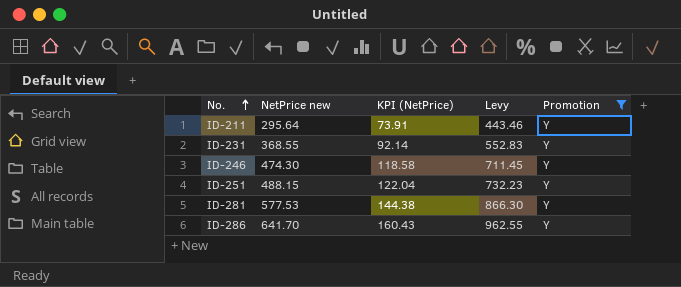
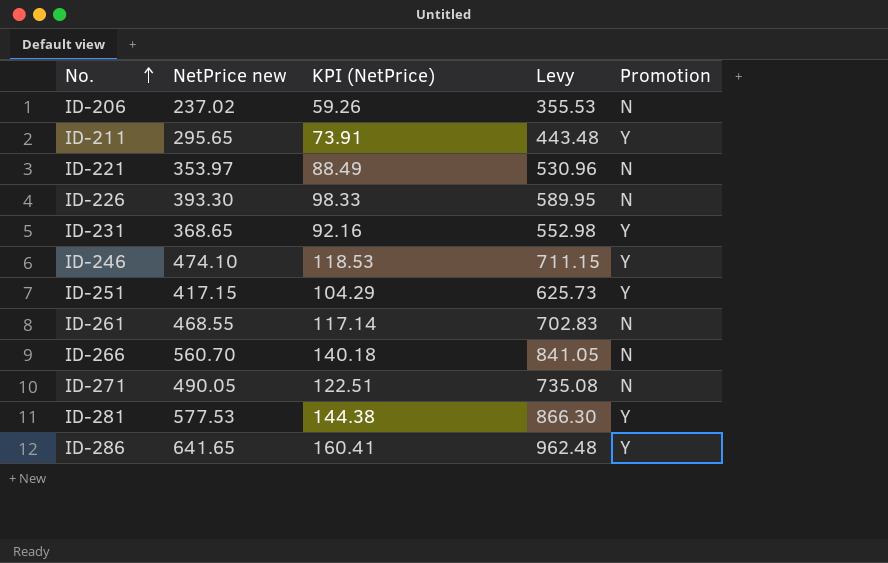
filter: Promotion = Y -> none
ID-211 | NetPrice new: 295.64 -> 295.65
ID-211 | Levy: 443.46 -> 443.48
ID-231 | NetPrice new: 368.55 -> 368.65
ID-231 | KPI (NetPrice): 92.14 -> 92.16
ID-231 | Levy: 552.83 -> 552.98
ID-246 | NetPrice new: 474.30 -> 474.10
ID-246 | KPI (NetPrice): 118.58 -> 118.53
ID-246 | Levy: 711.45 -> 711.15
ID-251 | NetPrice new: 488.15 -> 417.15
ID-251 | KPI (NetPrice): 122.04 -> 104.29
ID-251 | Levy: 732.23 -> 625.73
ID-286 | NetPrice new: 641.70 -> 641.65
ID-286 | KPI (NetPrice): 160.43 -> 160.41
ID-286 | Levy: 962.55 -> 962.48

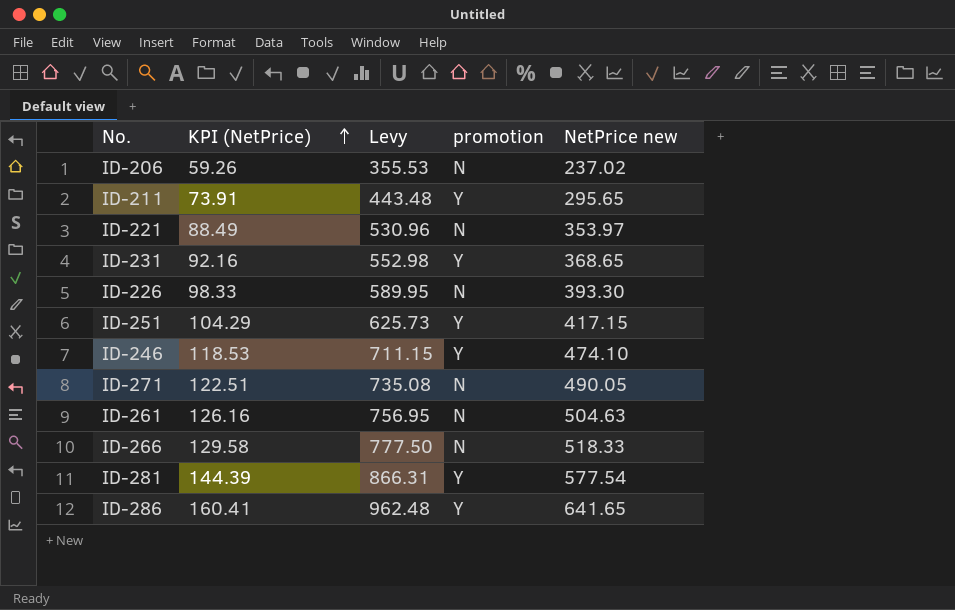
row order: No. ascending -> KPI (NetPrice) ascending
column name: Promotion -> promotion
column NetPrice new | position: 2 -> 5
ID-261 | KPI (NetPrice): 117.14 -> 126.16
ID-261 | Levy: 702.83 -> 756.95
ID-261 | NetPrice new: 468.55 -> 504.63
ID-266 | KPI (NetPrice): 140.18 -> 129.58
ID-266 | Levy: 841.05 -> 777.50
ID-266 | NetPrice new: 560.70 -> 518.33
ID-281 | KPI (NetPrice): 144.38 -> 144.39
ID-281 | Levy: 866.30 -> 866.31
ID-281 | NetPrice new: 577.53 -> 577.54

